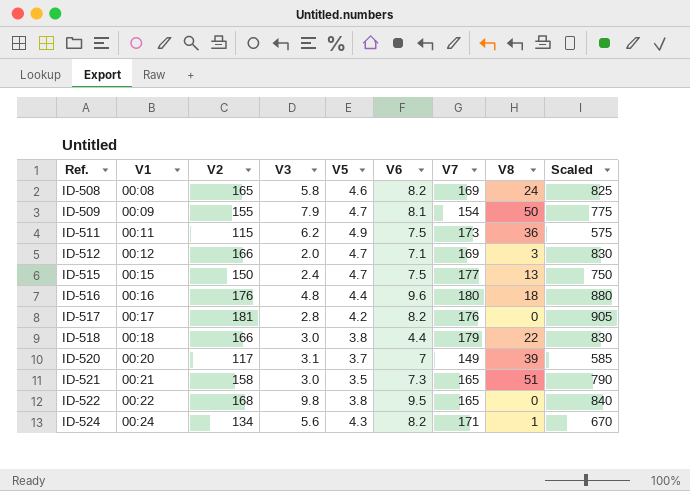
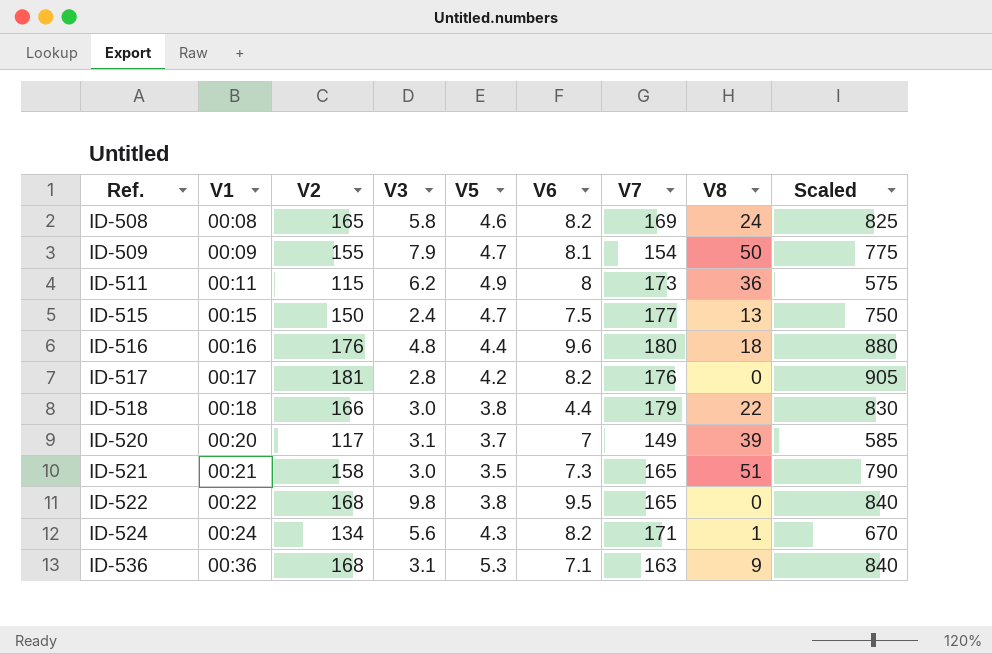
row ID-512: 00:12 | 166 | 2.0 | 4.7 | 7.1 | 169 | 3 | 830 -> none
ID-511 | V6: 7.5 -> 8
row ID-536: none -> 00:36 | 168 | 3.1 | 5.3 | 7.1 | 163 | 9 | 840

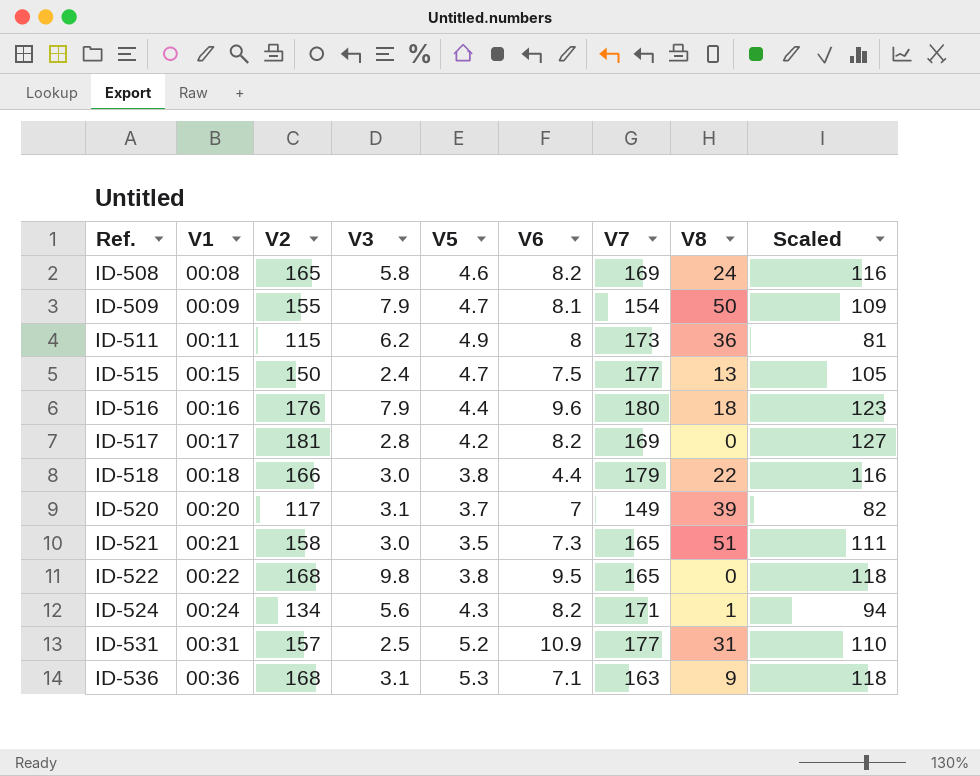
column Scaled | formula: [V2] * 5 -> [V2] * 0.7
ID-516 | V3: 4.8 -> 7.9
ID-517 | V7: 176 -> 169
row ID-531: none -> 00:31 | 157 | 2.5 | 5.2 | 10.9 | 177 | 31 | 110

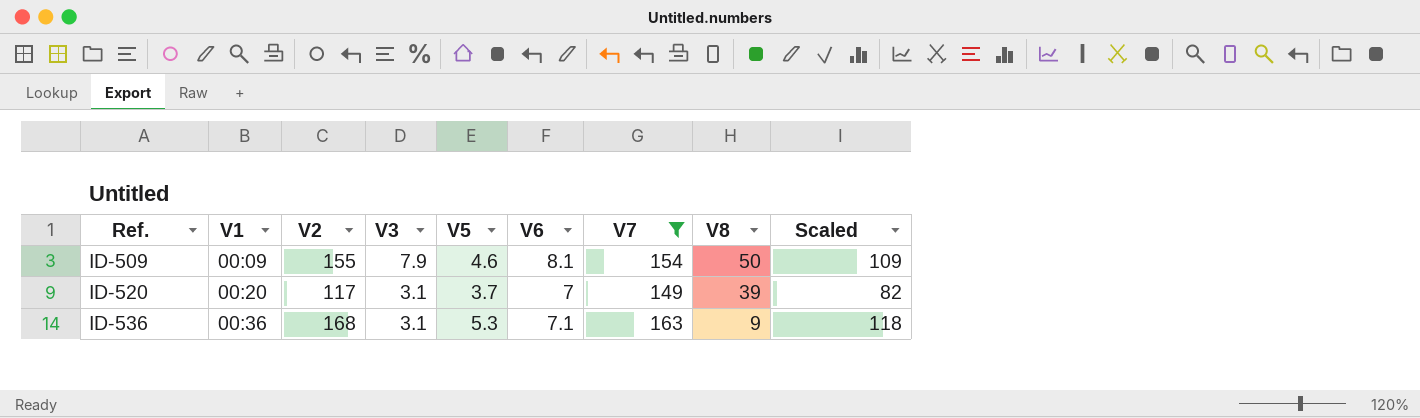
filter: none -> V7 <= 163
ID-509 | V5: 4.7 -> 4.6

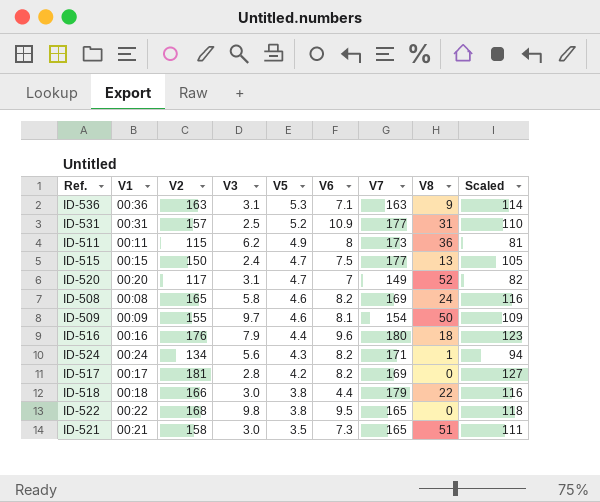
filter: V7 <= 163 -> none
row order: Ref. ascending -> V5 descending
ID-536 | V2: 168 -> 163
ID-536 | Scaled: 118 -> 114
ID-520 | V5: 3.7 -> 4.7
ID-520 | V8: 39 -> 52
ID-509 | V3: 7.9 -> 9.7

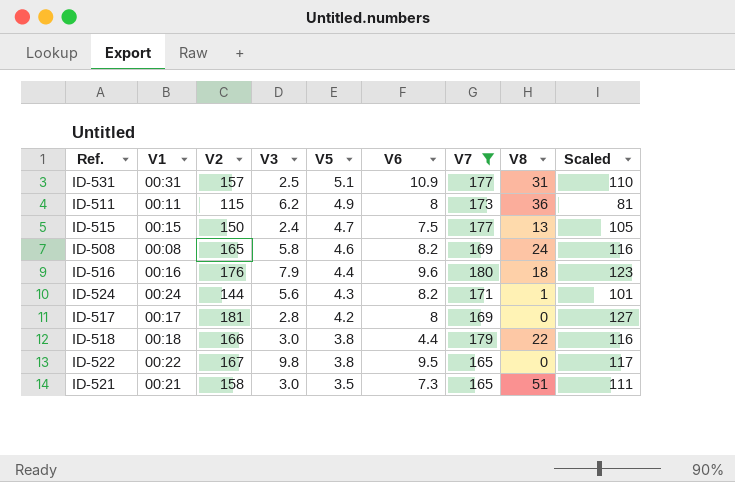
filter: none -> V7 >= 165
ID-531 | V5: 5.2 -> 5.1
ID-524 | V2: 134 -> 144
ID-524 | Scaled: 94 -> 101
ID-517 | V6: 8.2 -> 8
ID-522 | V2: 168 -> 167
ID-522 | Scaled: 118 -> 117

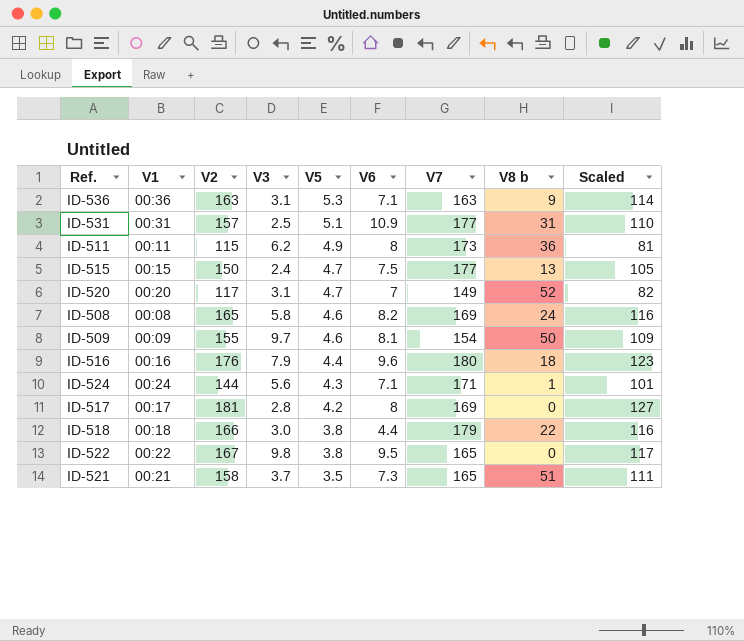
filter: V7 >= 165 -> none
column name: V8 -> V8 b
ID-524 | V6: 8.2 -> 7.1
ID-521 | V3: 3.0 -> 3.7

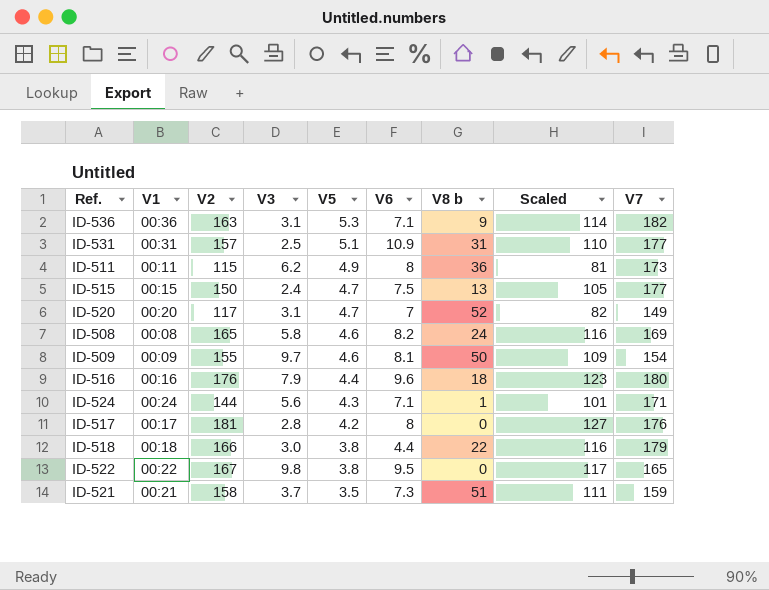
column V7 | position: 7 -> 9
ID-536 | V7: 163 -> 182
ID-517 | V7: 169 -> 176
ID-521 | V7: 165 -> 159

